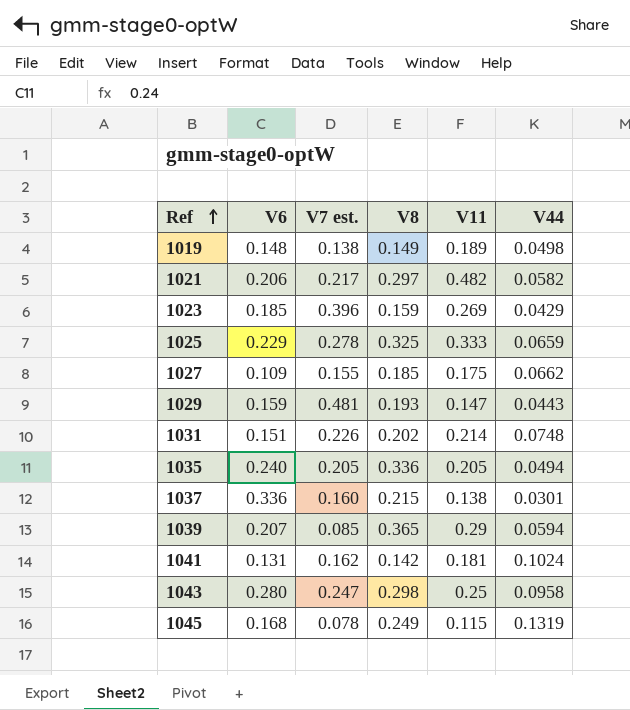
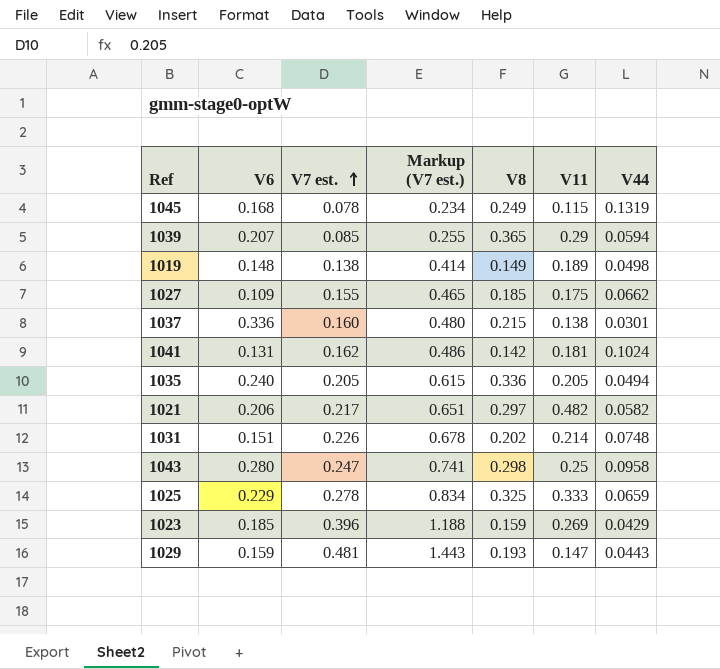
row order: Ref ascending -> V7 est. ascending
column Markup (V7 est.) | formula: none -> [V7 est.] * 3

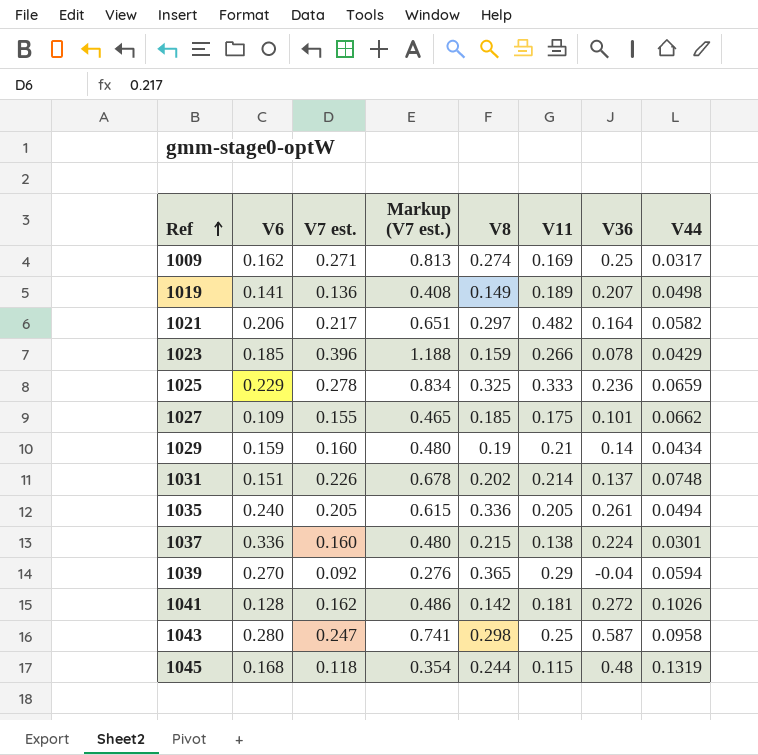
row order: V7 est. ascending -> Ref ascending
column V36 | position: none -> 7
row 1009: none -> 0.162 | 0.271 | 0.813 | 0.274 | 0.169 | 0.25 | 0.0317
1019 | V6: 0.148 -> 0.141
1019 | V7 est.: 0.138 -> 0.136
1019 | Markup (V7 est.): 0.414 -> 0.408
1023 | V11: 0.269 -> 0.266
1029 | V7 est.: 0.481 -> 0.160
1029 | Markup (V7 est.): 1.443 -> 0.480
1029 | V8: 0.193 -> 0.19
1029 | V11: 0.147 -> 0.21
1029 | V44: 0.0443 -> 0.0434
1039 | V6: 0.207 -> 0.270
1039 | V7 est.: 0.085 -> 0.092
1039 | Markup (V7 est.): 0.255 -> 0.276
1041 | V6: 0.131 -> 0.128
1041 | V44: 0.1024 -> 0.1026
1045 | V7 est.: 0.078 -> 0.118
1045 | Markup (V7 est.): 0.234 -> 0.354
1045 | V8: 0.249 -> 0.244

